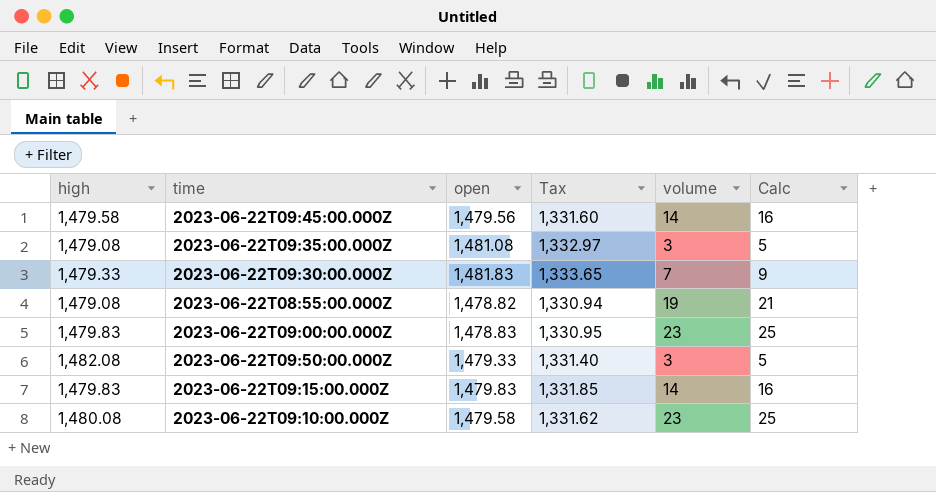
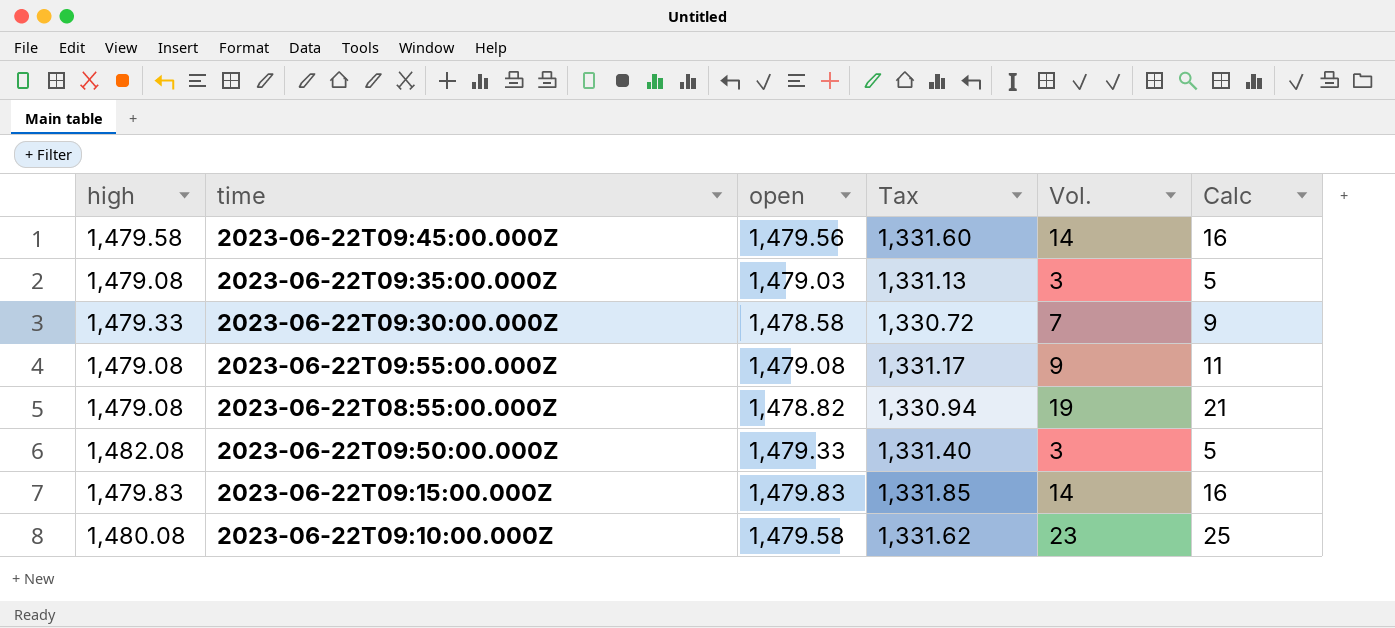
column name: volume -> Vol.
row 2023-06-22T09:00:00.000Z: 1,479.83 | 1,478.83 | 1,330.95 | 23 | 25 -> none
2023-06-22T09:35:00.000Z | open: 1,481.08 -> 1,479.03
2023-06-22T09:35:00.000Z | Tax: 1,332.97 -> 1,331.13
2023-06-22T09:30:00.000Z | open: 1,481.83 -> 1,478.58
2023-06-22T09:30:00.000Z | Tax: 1,333.65 -> 1,330.72
row 2023-06-22T09:55:00.000Z: none -> 1,479.08 | 1,479.08 | 1,331.17 | 9 | 11

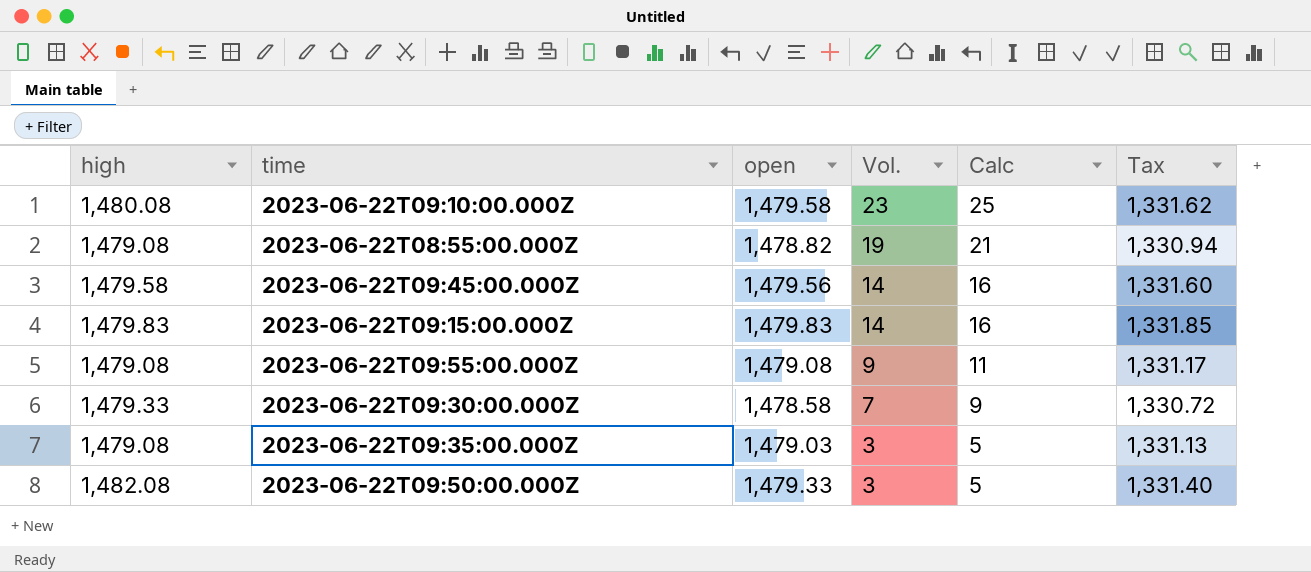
row order: none -> Vol. descending
column Tax | position: 4 -> 6

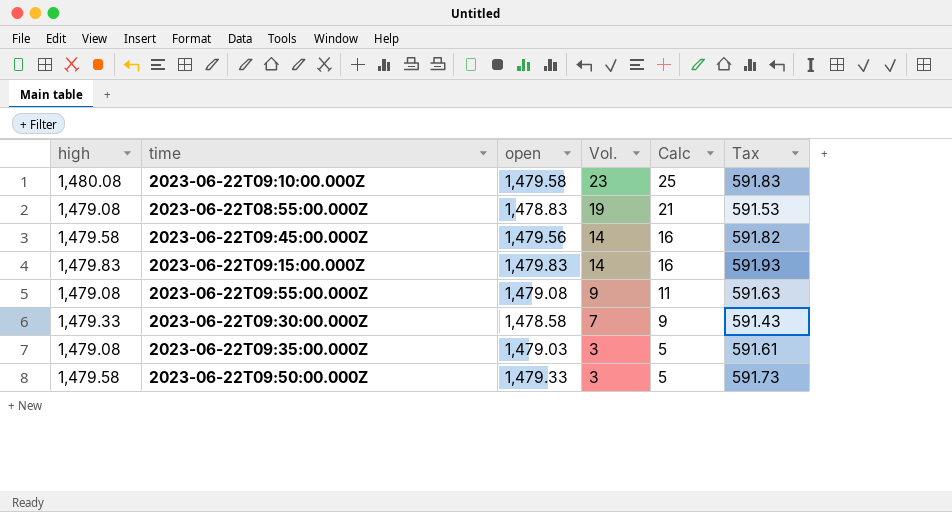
column Tax | formula: [open] * 0.9 -> [open] * 0.4
2023-06-22T08:55:00.000Z | open: 1,478.82 -> 1,478.83
2023-06-22T09:50:00.000Z | high: 1,482.08 -> 1,479.58

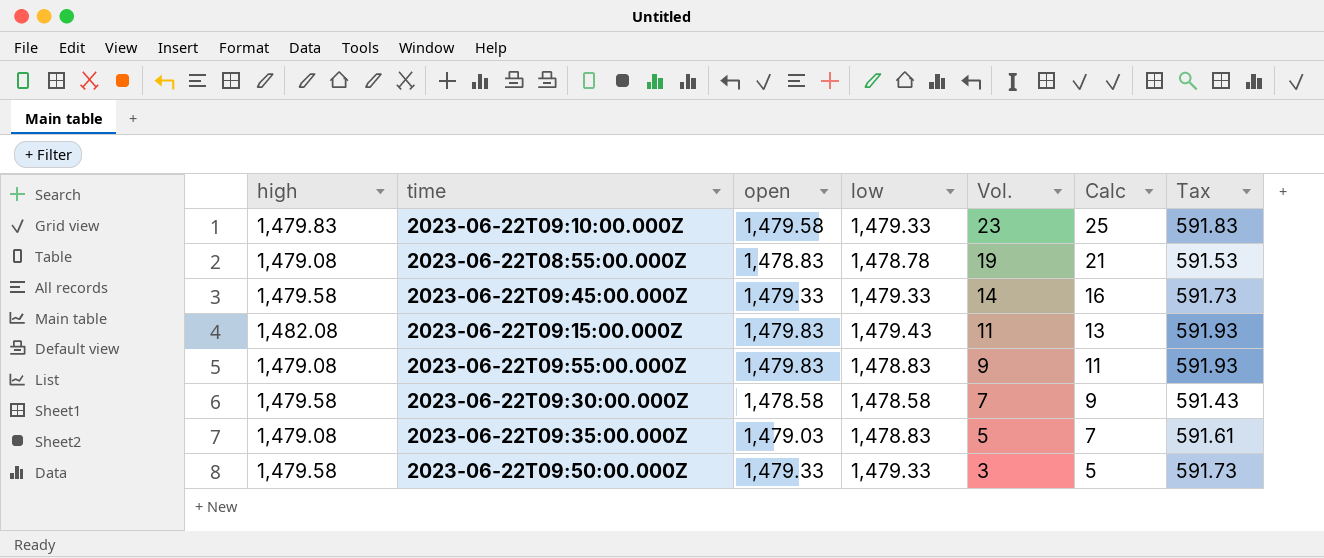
column low | position: none -> 4
2023-06-22T09:10:00.000Z | high: 1,480.08 -> 1,479.83
2023-06-22T09:45:00.000Z | open: 1,479.56 -> 1,479.33
2023-06-22T09:45:00.000Z | Tax: 591.82 -> 591.73
2023-06-22T09:15:00.000Z | high: 1,479.83 -> 1,482.08
2023-06-22T09:15:00.000Z | Vol.: 14 -> 11
2023-06-22T09:15:00.000Z | Calc: 16 -> 13
2023-06-22T09:55:00.000Z | open: 1,479.08 -> 1,479.83
2023-06-22T09:55:00.000Z | Tax: 591.63 -> 591.93
2023-06-22T09:30:00.000Z | high: 1,479.33 -> 1,479.58
2023-06-22T09:35:00.000Z | Vol.: 3 -> 5
2023-06-22T09:35:00.000Z | Calc: 5 -> 7

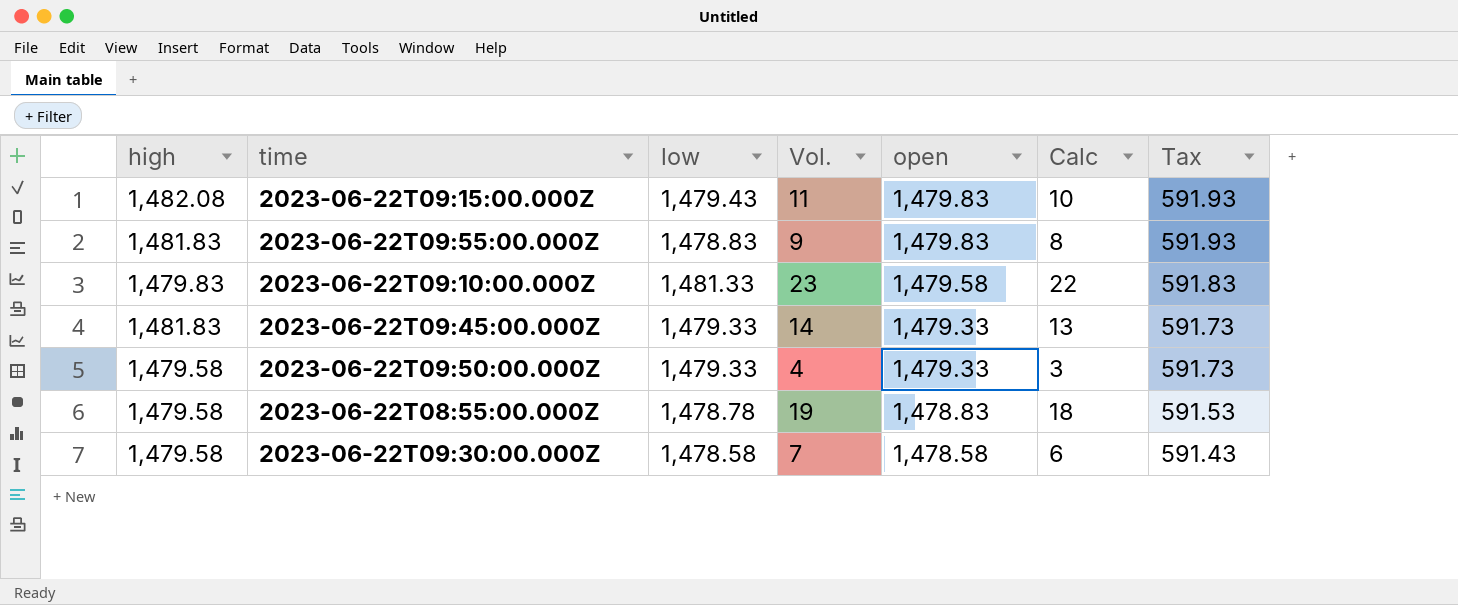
row order: Vol. descending -> open descending
column open | position: 3 -> 5
column Calc | formula: [Vol.] + 2 -> [Vol.] - 1
row 2023-06-22T09:35:00.000Z: 1,479.08 | 1,479.03 | 1,478.83 | 5 | 7 | 591.61 -> none
2023-06-22T09:55:00.000Z | high: 1,479.08 -> 1,481.83
2023-06-22T09:10:00.000Z | low: 1,479.33 -> 1,481.33
2023-06-22T09:45:00.000Z | high: 1,479.58 -> 1,481.83
2023-06-22T09:50:00.000Z | Vol.: 3 -> 4
2023-06-22T08:55:00.000Z | high: 1,479.08 -> 1,479.58

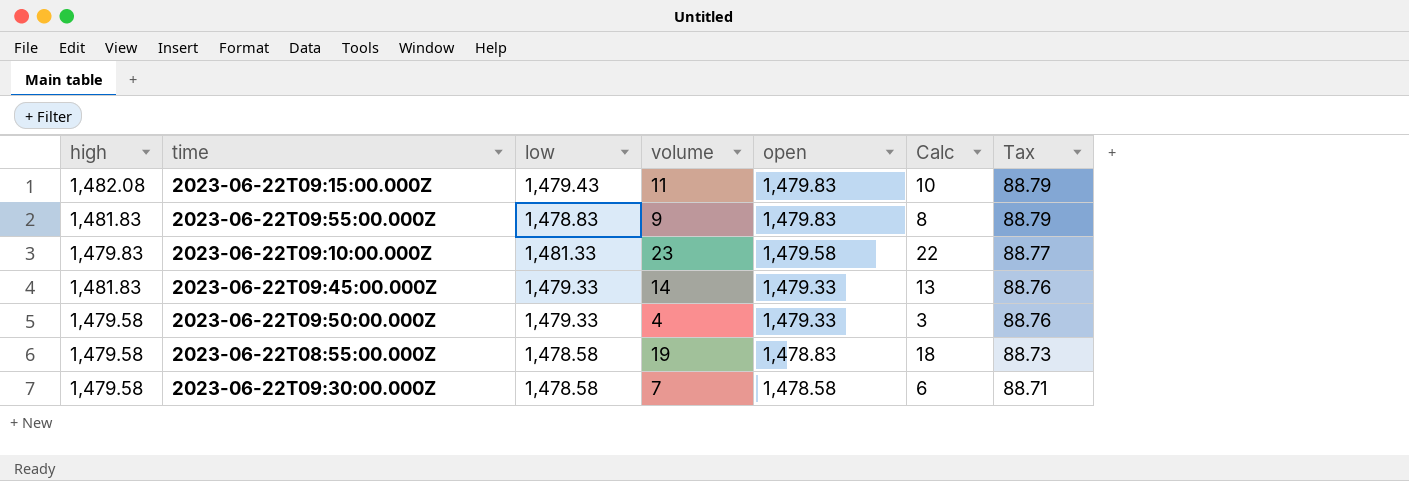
column name: Vol. -> volume
column Tax | formula: [open] * 0.4 -> [open] * 0.06
2023-06-22T08:55:00.000Z | low: 1,478.78 -> 1,478.58

